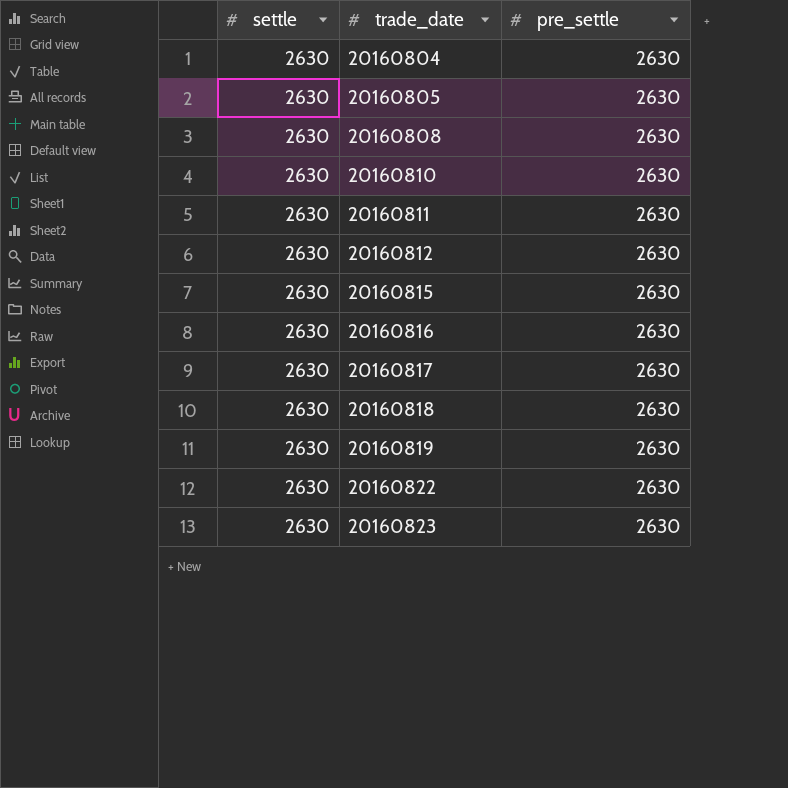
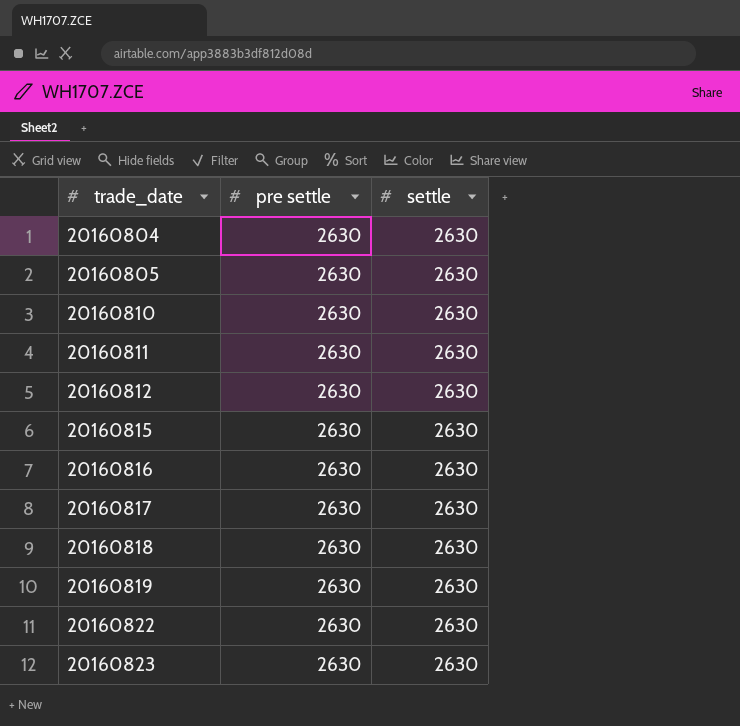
column name: pre_settle -> pre settle
column settle | position: 1 -> 3
row 20160808: 2630 | 2630 -> none

